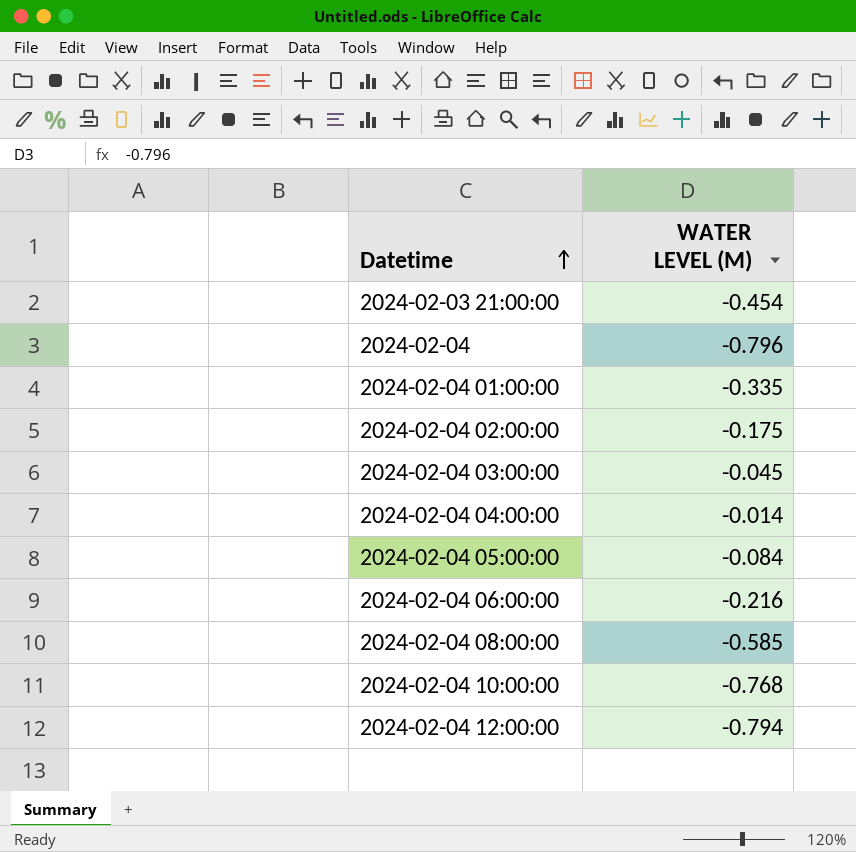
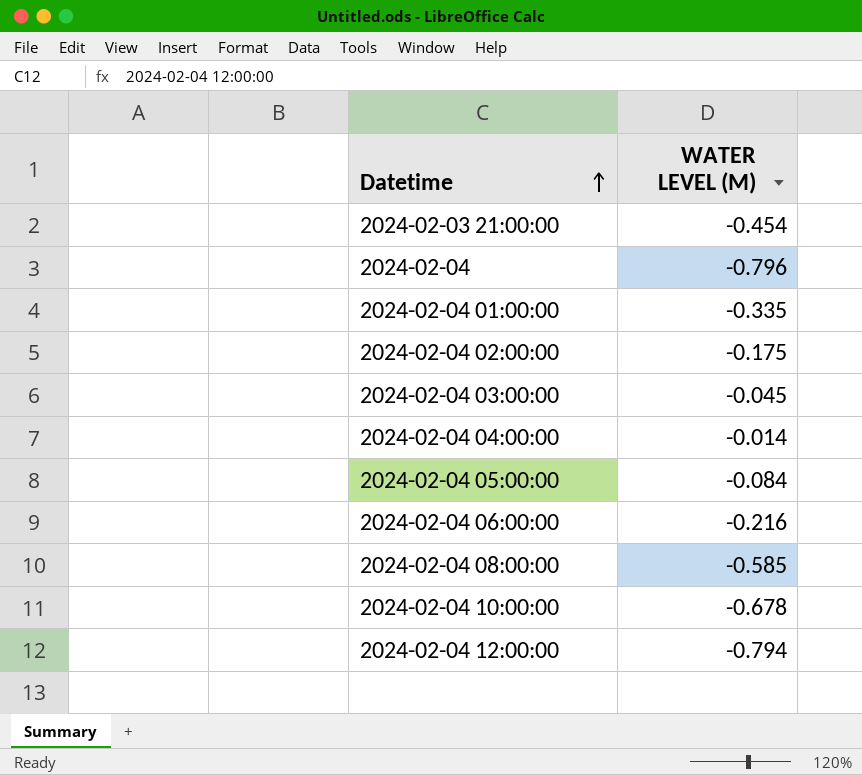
2024-02-04 10:00:00 | WATER LEVEL (M): -0.768 -> -0.678

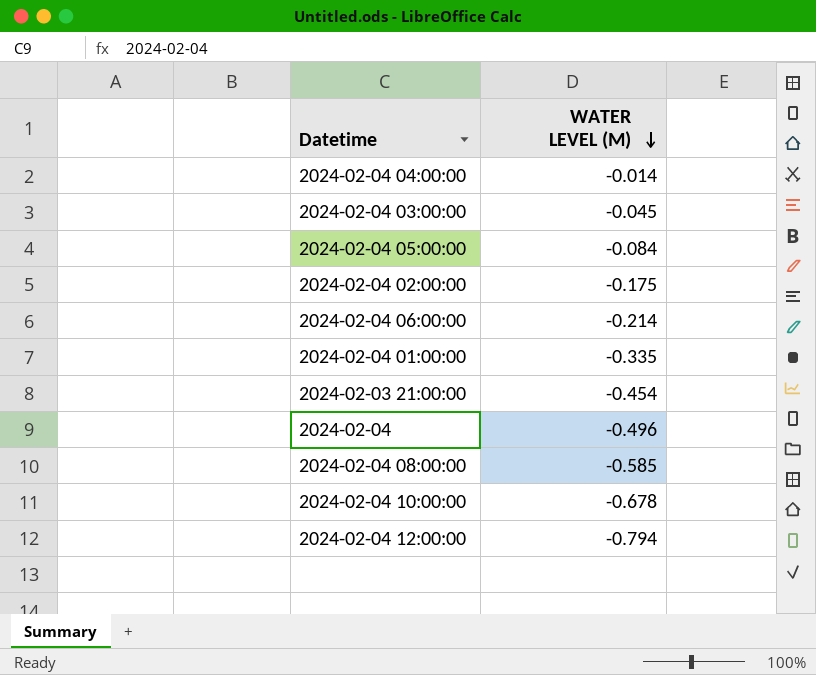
row order: Datetime ascending -> WATER LEVEL (M) descending
2024-02-04 06:00:00 | WATER LEVEL (M): -0.216 -> -0.214
2024-02-04 | WATER LEVEL (M): -0.796 -> -0.496

